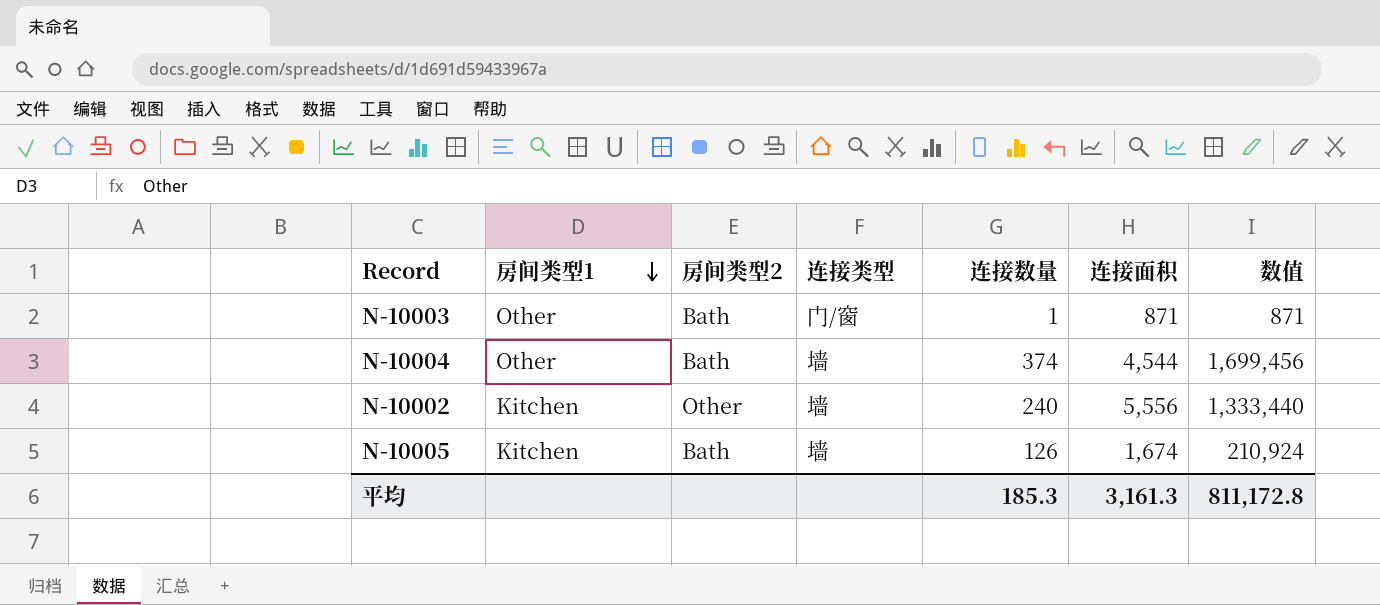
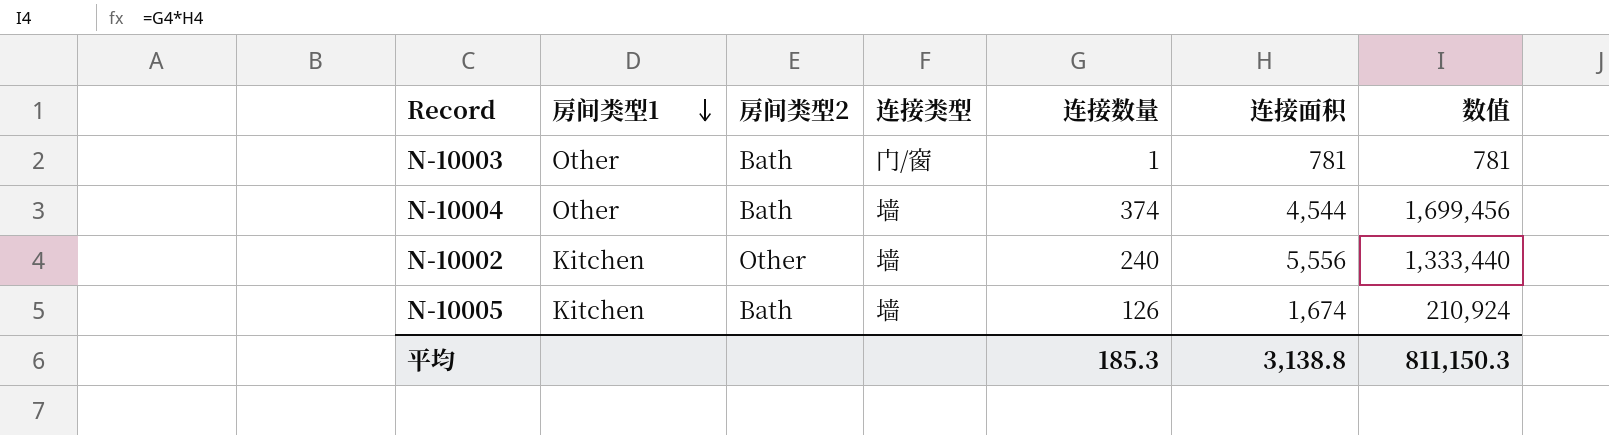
N-10003 | 连接面积: 871 -> 781
N-10003 | 数值: 871 -> 781
平均 | 连接面积: 3,161.3 -> 3,138.8
平均 | 数值: 811,172.8 -> 811,150.3

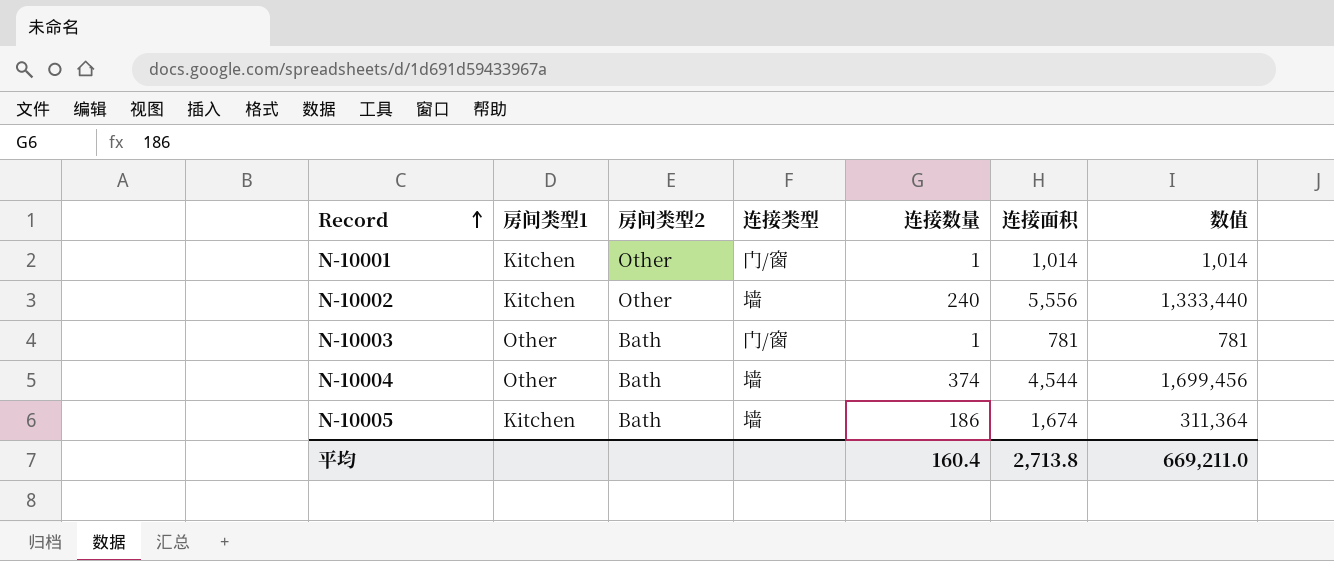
row order: 房间类型1 descending -> Record ascending
row N-10001: none -> Kitchen | Other | 门/窗 | 1 | 1,014 | 1,014
N-10005 | 连接数量: 126 -> 186
N-10005 | 数值: 210,924 -> 311,364
平均 | 连接数量: 185.3 -> 160.4
平均 | 连接面积: 3,138.8 -> 2,713.8
平均 | 数值: 811,150.3 -> 669,211.0

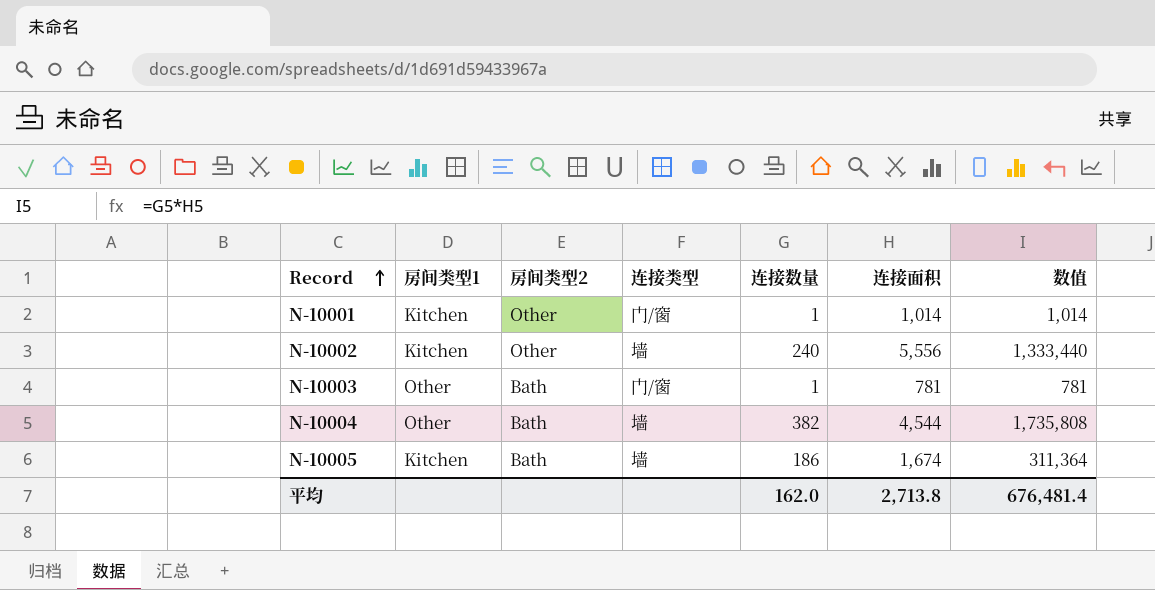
N-10004 | 连接数量: 374 -> 382
N-10004 | 数值: 1,699,456 -> 1,735,808
平均 | 连接数量: 160.4 -> 162.0
平均 | 数值: 669,211.0 -> 676,481.4

